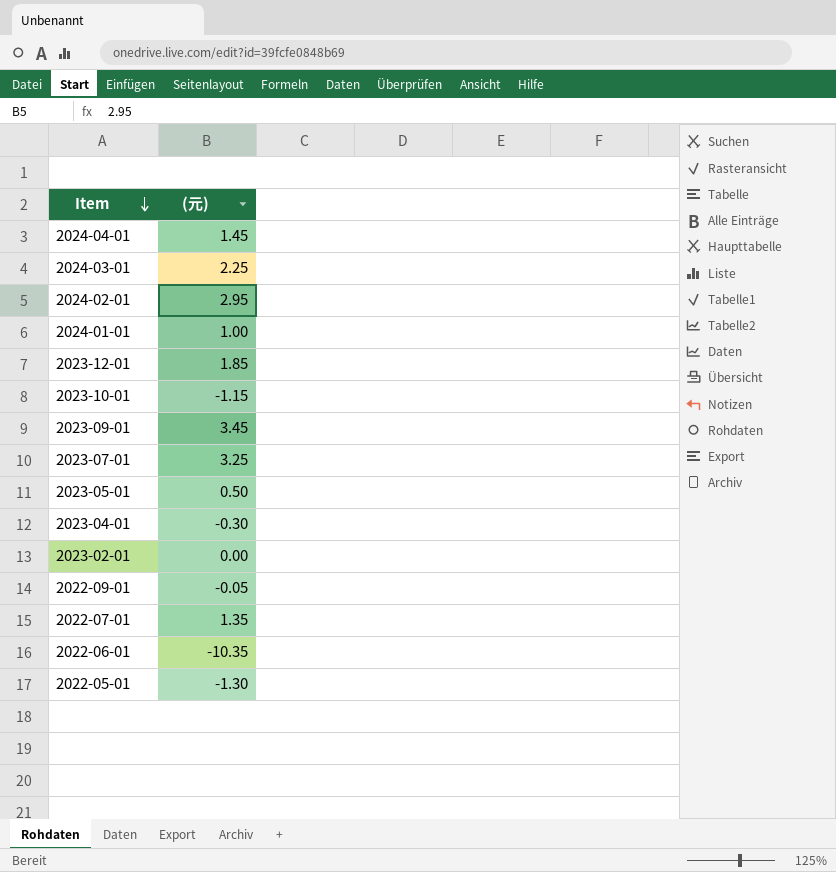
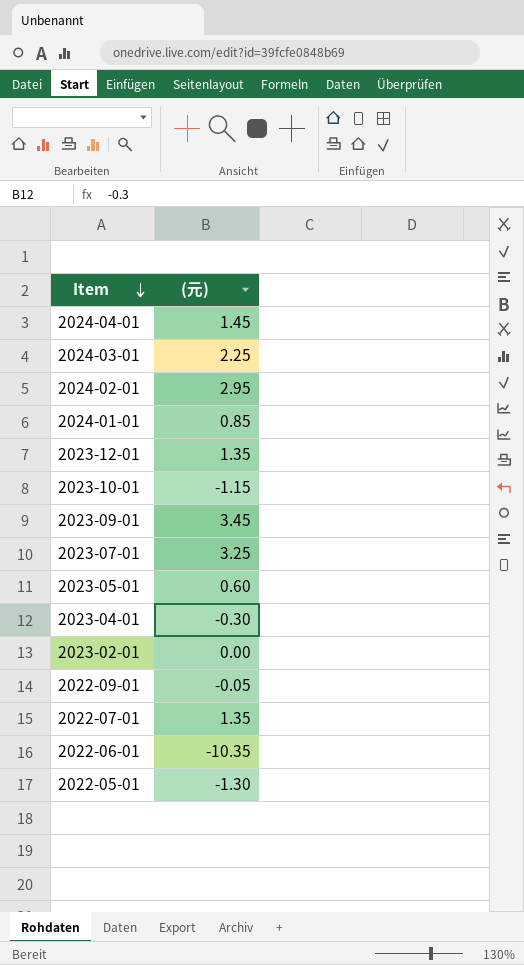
2024-01-01 | (元): 1.00 -> 0.85
2023-12-01 | (元): 1.85 -> 1.35
2023-05-01 | (元): 0.50 -> 0.60

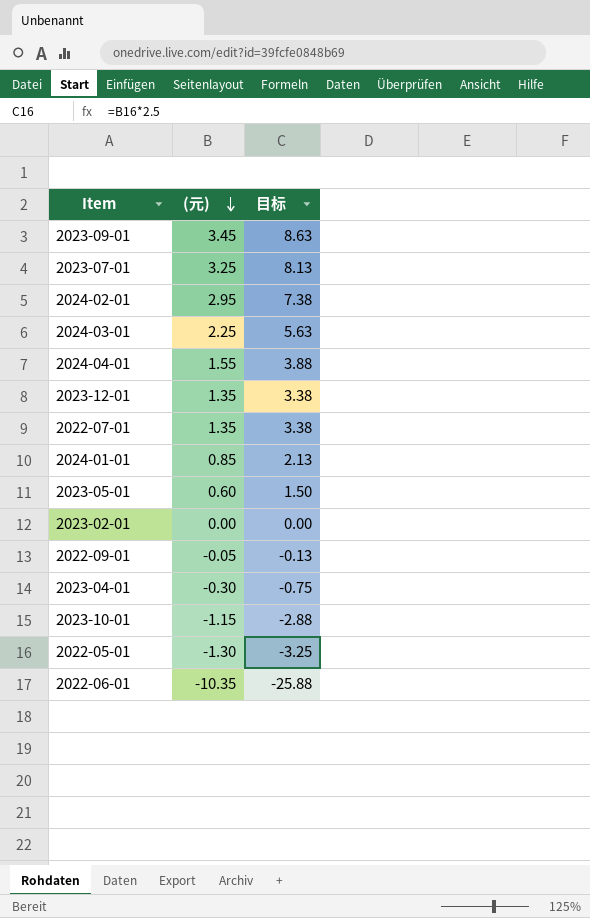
row order: Item descending -> (元) descending
column 目标 | formula: none -> [(元)] * 2.5
2024-04-01 | (元): 1.45 -> 1.55

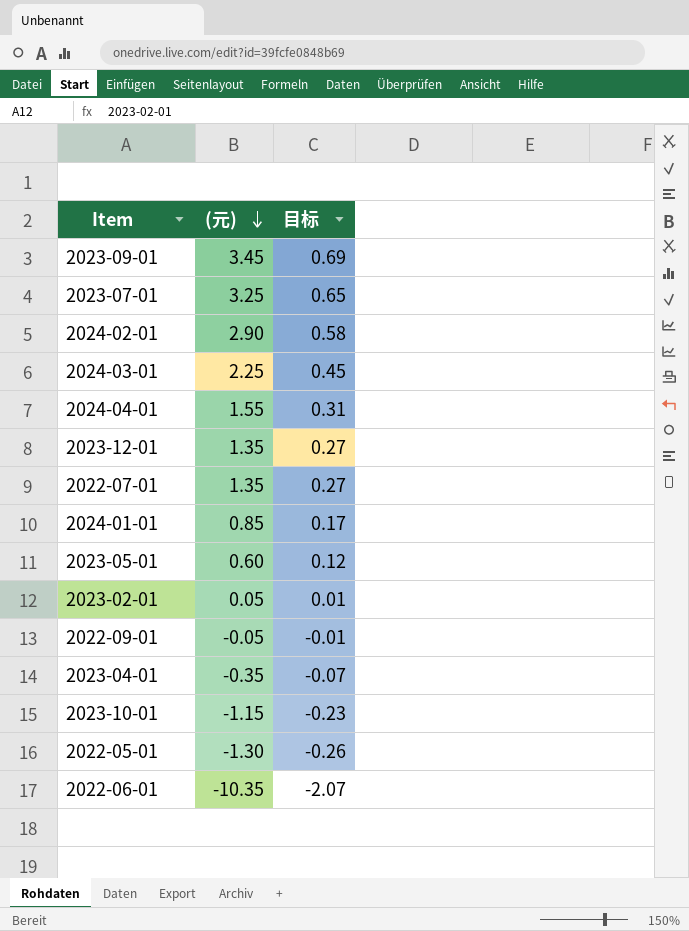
column 目标 | formula: [(元)] * 2.5 -> [(元)] * 0.2
2024-02-01 | (元): 2.95 -> 2.90
2023-02-01 | (元): 0.00 -> 0.05
2023-04-01 | (元): -0.30 -> -0.35

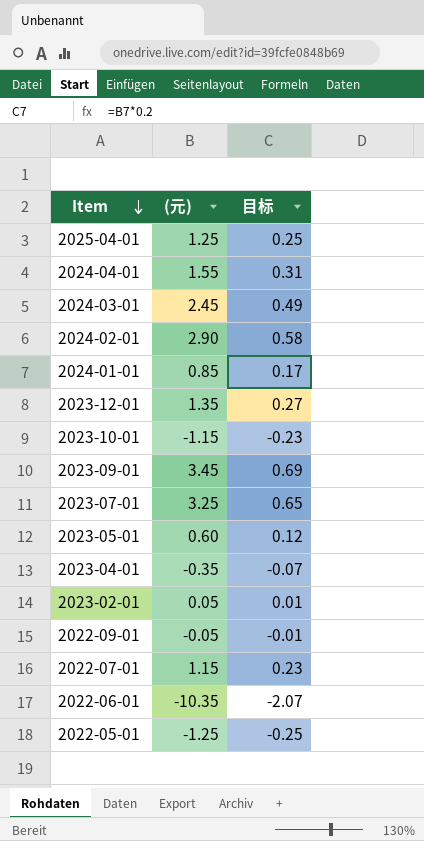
row order: (元) descending -> Item descending
row 2025-04-01: none -> 1.25 | 0.25
2024-03-01 | (元): 2.25 -> 2.45
2024-03-01 | 目标: 0.45 -> 0.49
2022-07-01 | (元): 1.35 -> 1.15
2022-07-01 | 目标: 0.27 -> 0.23
2022-05-01 | (元): -1.30 -> -1.25
2022-05-01 | 目标: -0.26 -> -0.25

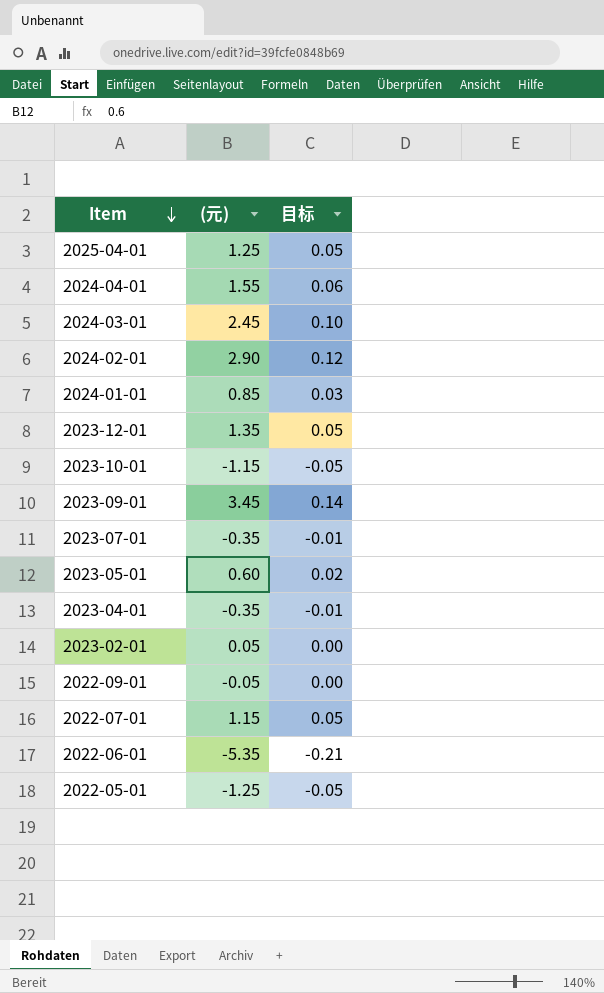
column 目标 | formula: [(元)] * 0.2 -> [(元)] * 0.04
2023-07-01 | (元): 3.25 -> -0.35
2022-06-01 | (元): -10.35 -> -5.35

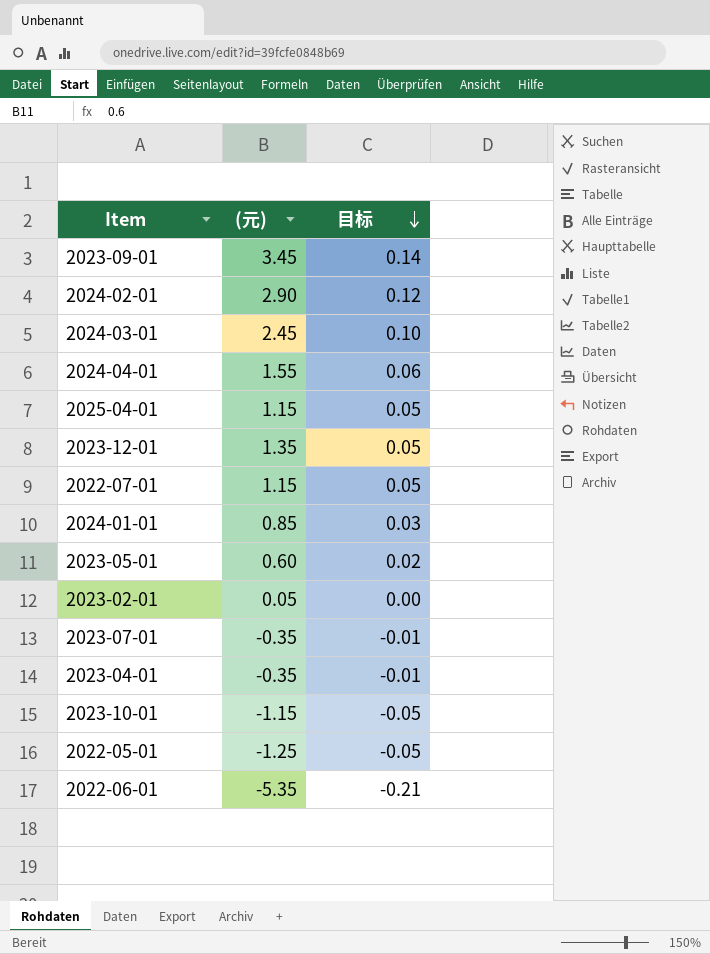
row order: Item descending -> 目标 descending
row 2022-09-01: -0.05 | 0.00 -> none
2025-04-01 | (元): 1.25 -> 1.15

